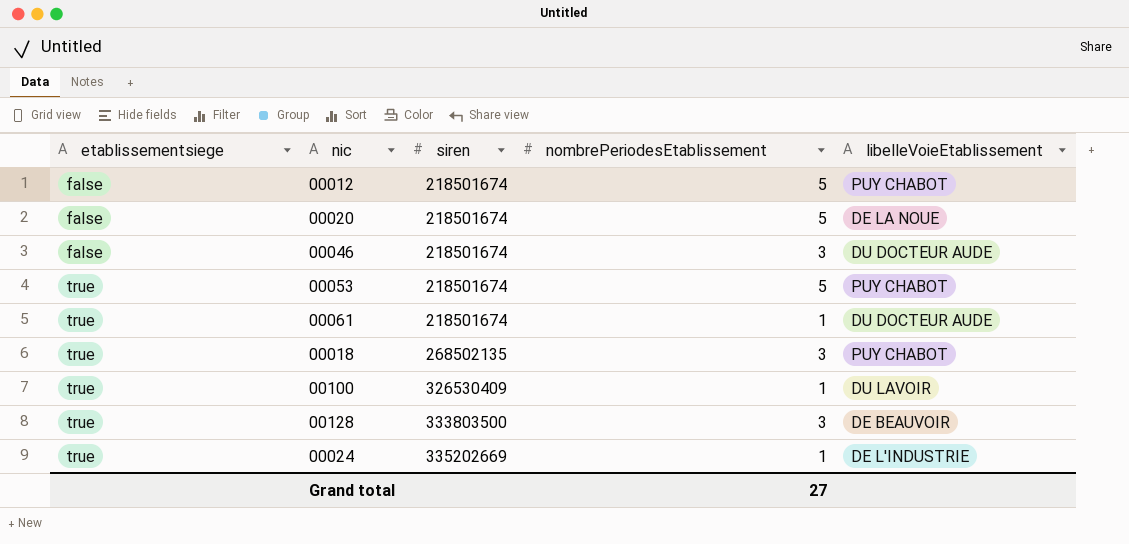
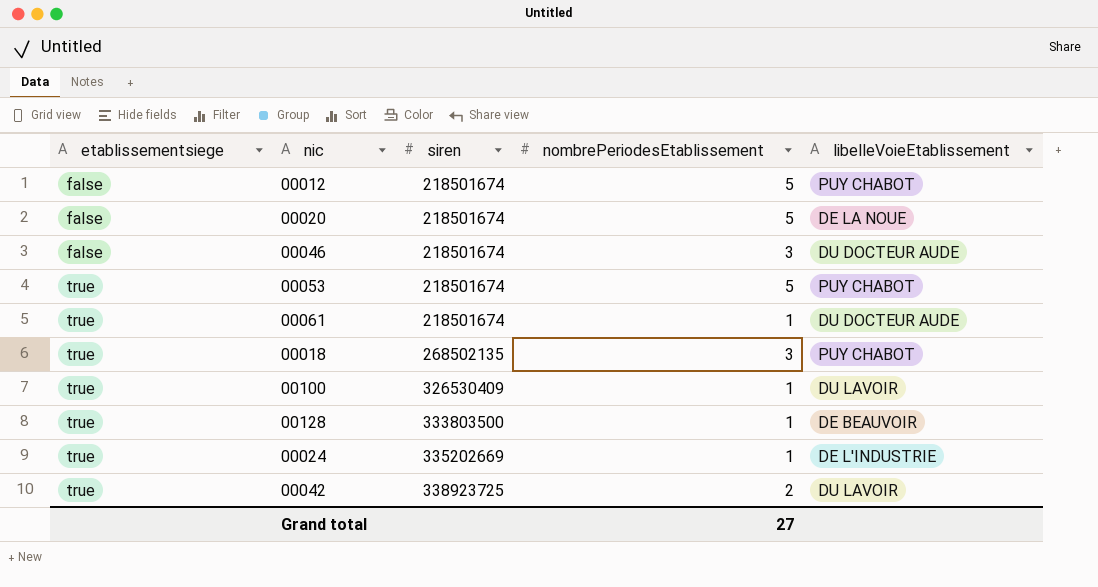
00128 | nombrePeriodesEtablissement: 3 -> 1
row 00042: none -> true | 338923725 | 2 | DU LAVOIR

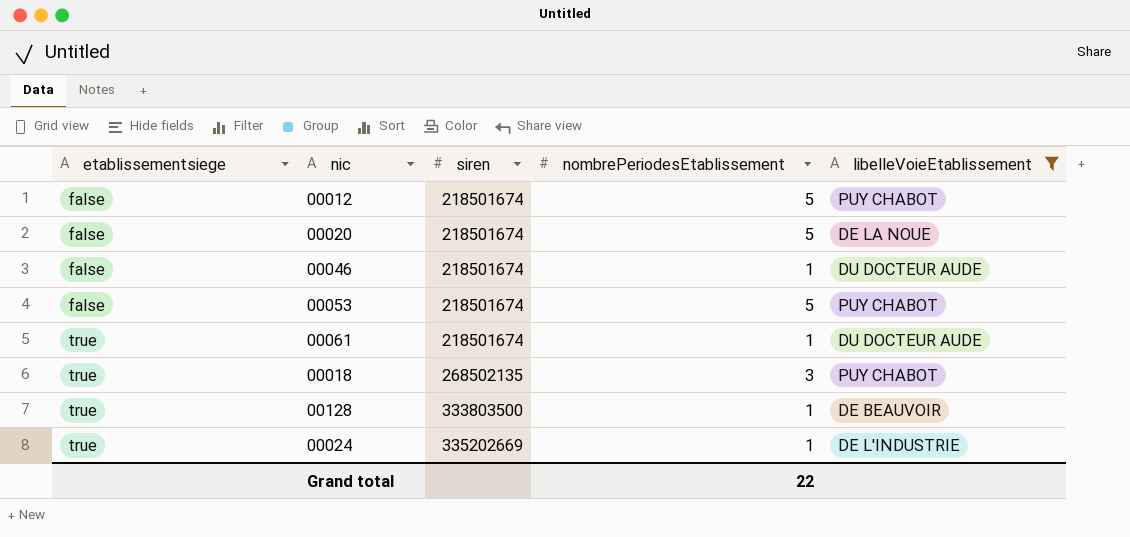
filter: none -> libelleVoieEtablissement != DU LAVOIR
00046 | nombrePeriodesEtablissement: 3 -> 1
00053 | etablissementsiege: true -> false
Grand total | nombrePeriodesEtablissement: 27 -> 22

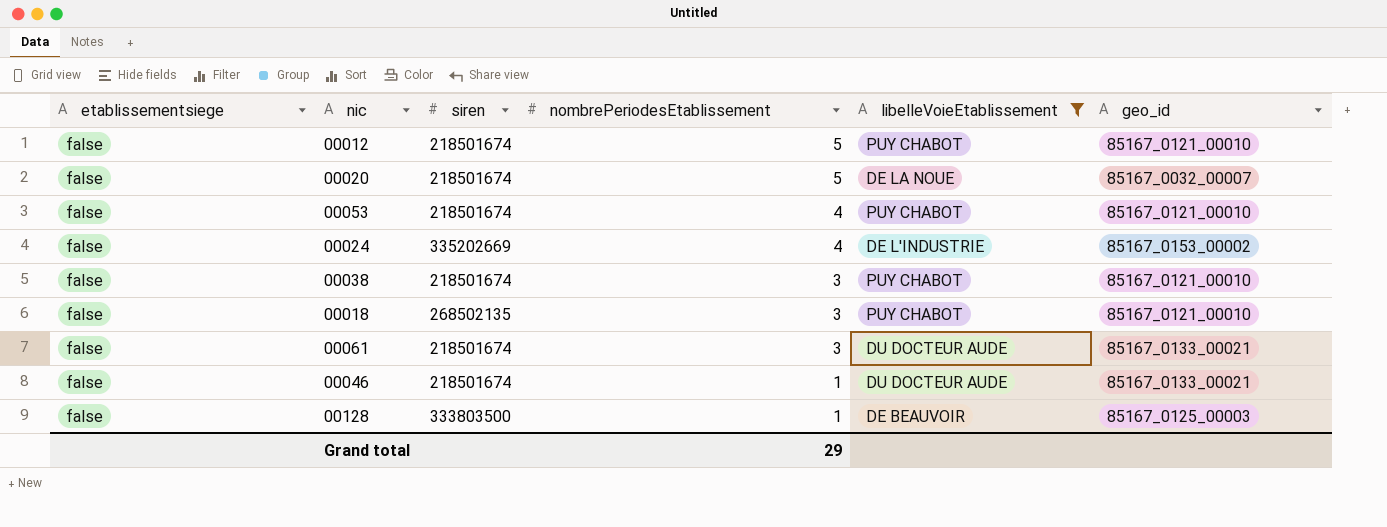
row order: etablissementsiege ascending -> nombrePeriodesEtablissement descending
column geo_id | position: none -> 6
00053 | nombrePeriodesEtablissement: 5 -> 4
00024 | etablissementsiege: true -> false
00024 | nombrePeriodesEtablissement: 1 -> 4
row 00038: none -> false | 218501674 | 3 | PUY CHABOT | 85167_0121_00010
00018 | etablissementsiege: true -> false
00061 | etablissementsiege: true -> false
00061 | nombrePeriodesEtablissement: 1 -> 3
00128 | etablissementsiege: true -> false
Grand total | nombrePeriodesEtablissement: 22 -> 29

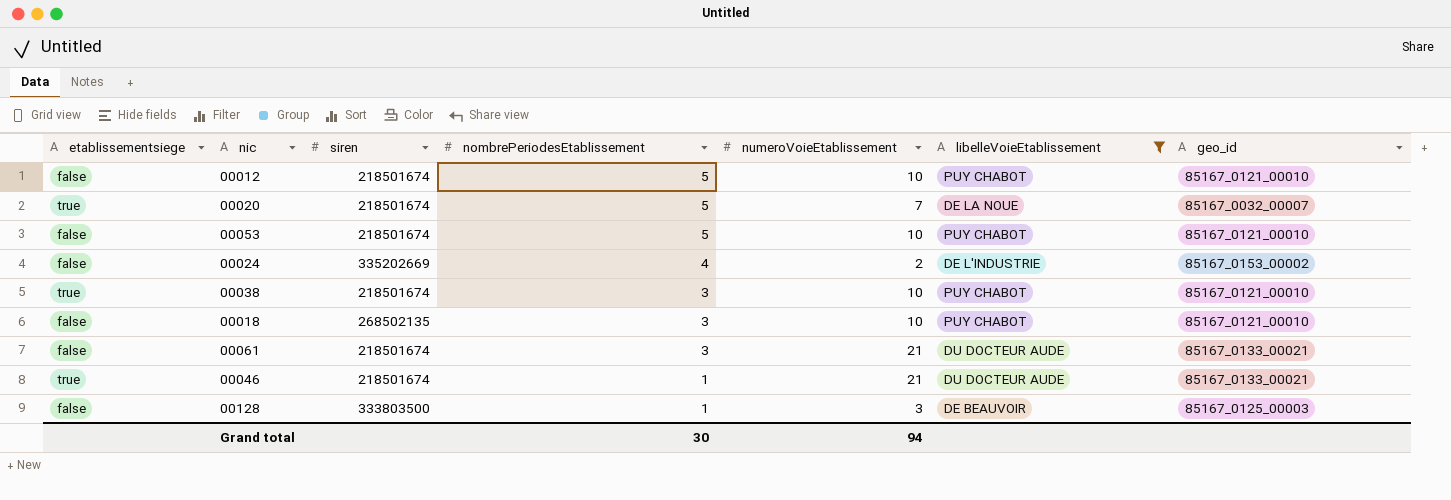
column numeroVoieEtablissement | position: none -> 5
00020 | etablissementsiege: false -> true
00053 | nombrePeriodesEtablissement: 4 -> 5
00038 | etablissementsiege: false -> true
00046 | etablissementsiege: false -> true
Grand total | nombrePeriodesEtablissement: 29 -> 30

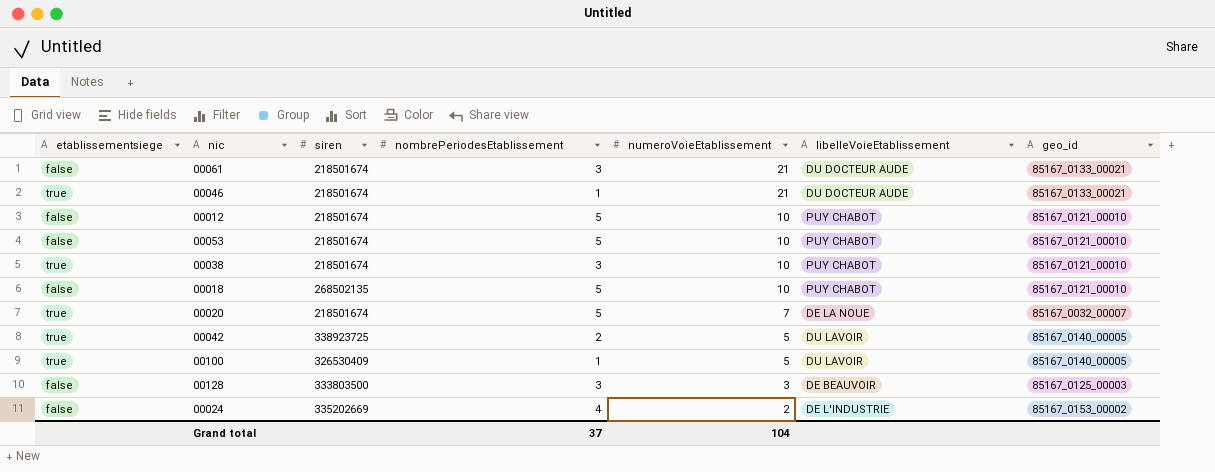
filter: libelleVoieEtablissement != DU LAVOIR -> none
row order: nombrePeriodesEtablissement descending -> numeroVoieEtablissement descending
00018 | nombrePeriodesEtablissement: 3 -> 5
00128 | nombrePeriodesEtablissement: 1 -> 3
Grand total | nombrePeriodesEtablissement: 30 -> 37
Grand total | numeroVoieEtablissement: 94 -> 104

